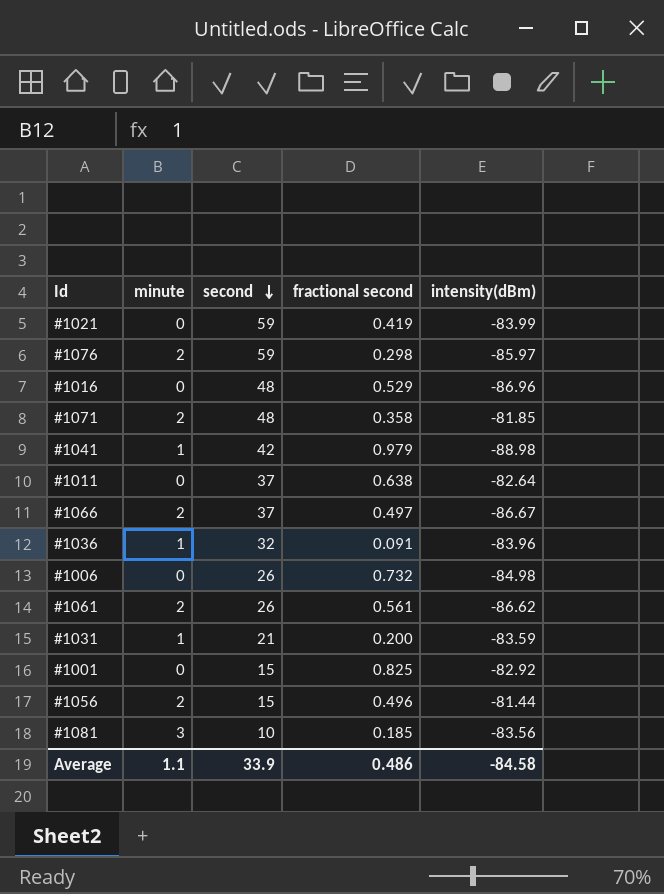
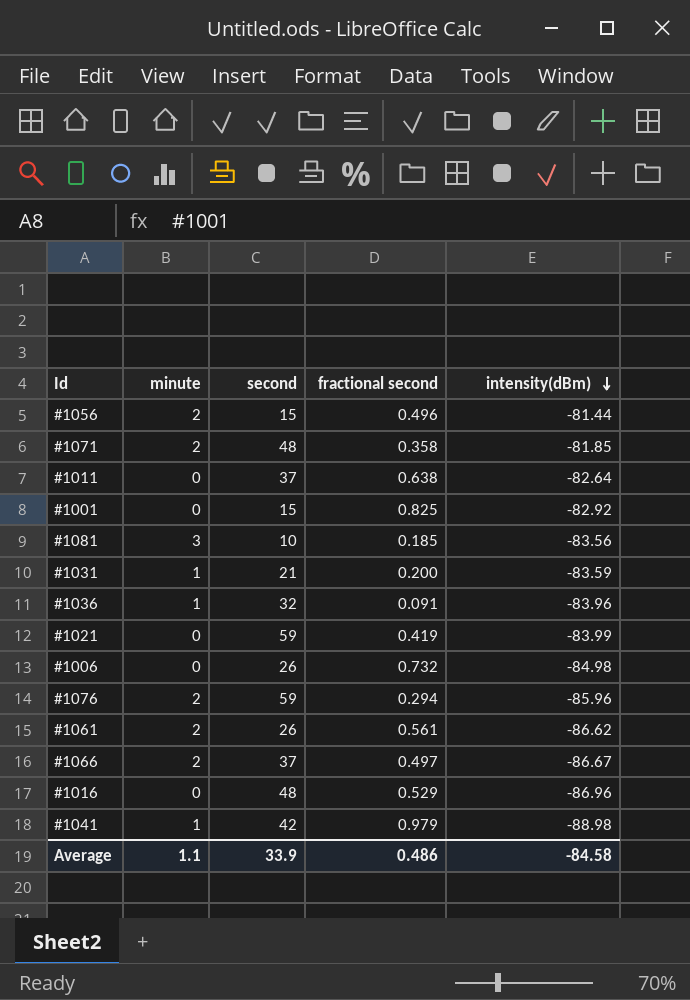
row order: second descending -> intensity(dBm) descending
#1076 | fractional second: 0.298 -> 0.294
#1076 | intensity(dBm): -85.97 -> -85.96

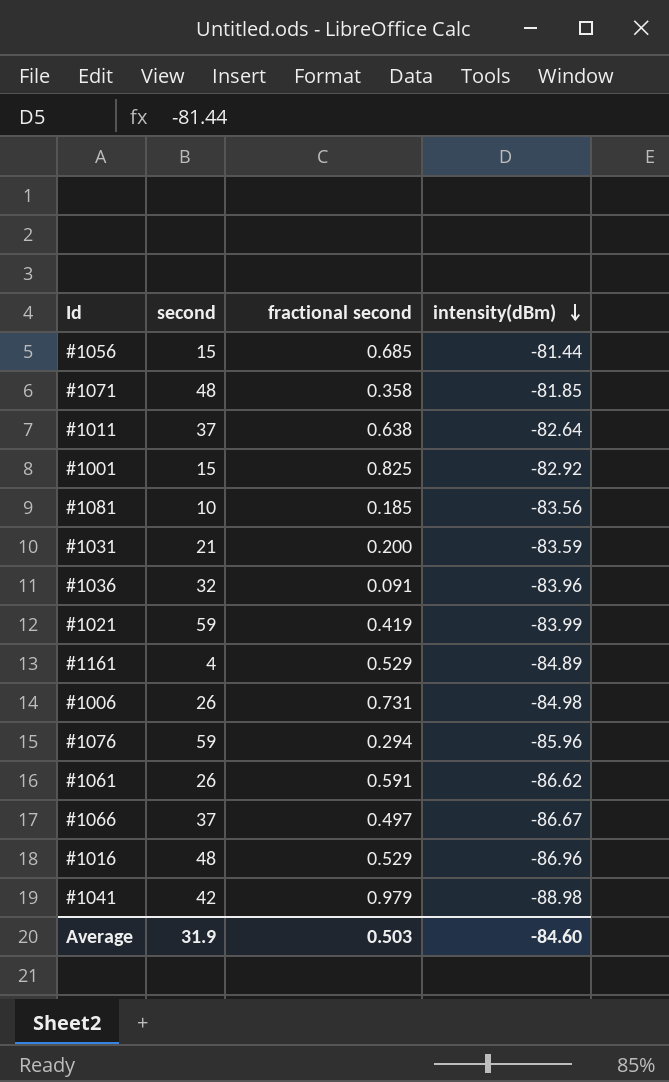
column minute | position: 2 -> none
#1056 | fractional second: 0.496 -> 0.685
row #1161: none -> 4 | 0.529 | -84.89
#1006 | fractional second: 0.732 -> 0.731
#1061 | fractional second: 0.561 -> 0.591
Average | second: 33.9 -> 31.9
Average | fractional second: 0.486 -> 0.503
Average | intensity(dBm): -84.58 -> -84.60

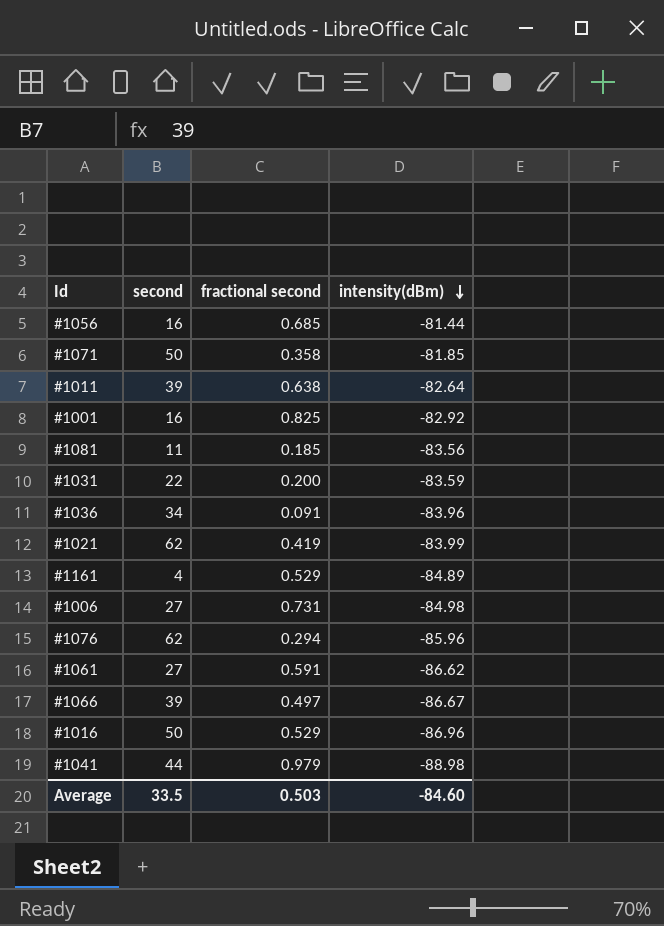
#1056 | second: 15 -> 16
#1071 | second: 48 -> 50
#1011 | second: 37 -> 39
#1001 | second: 15 -> 16
#1081 | second: 10 -> 11
#1031 | second: 21 -> 22
#1036 | second: 32 -> 34
#1021 | second: 59 -> 62
#1006 | second: 26 -> 27
#1076 | second: 59 -> 62
#1061 | second: 26 -> 27
#1066 | second: 37 -> 39
#1016 | second: 48 -> 50
#1041 | second: 42 -> 44
Average | second: 31.9 -> 33.5

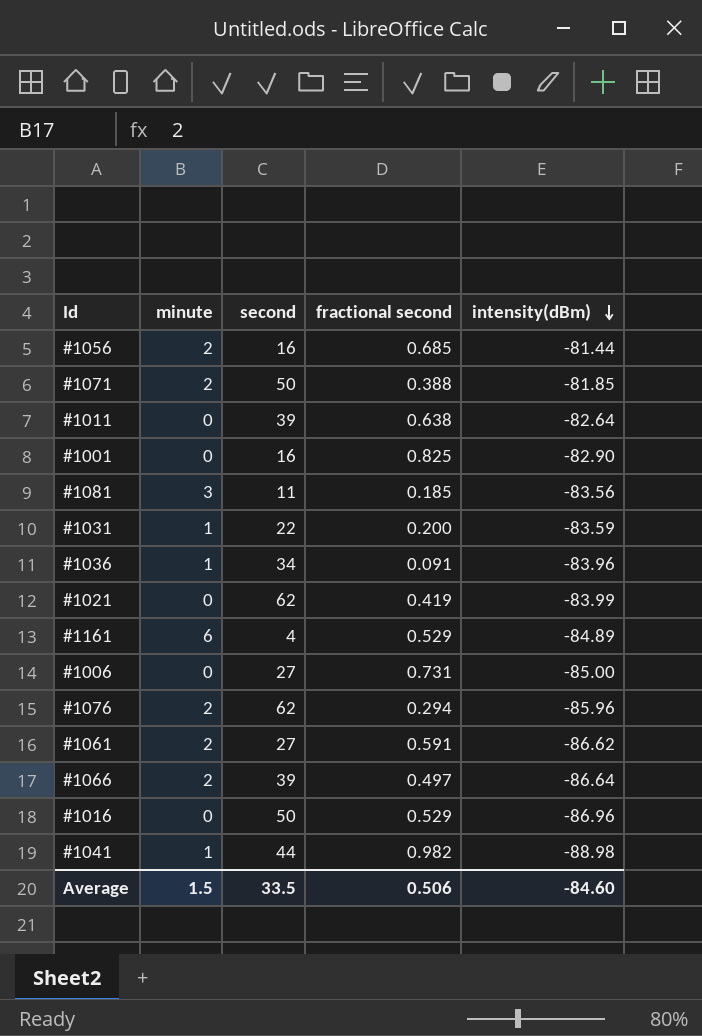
column minute | position: none -> 2
#1071 | fractional second: 0.358 -> 0.388
#1001 | intensity(dBm): -82.92 -> -82.90
#1006 | intensity(dBm): -84.98 -> -85.00
#1066 | intensity(dBm): -86.67 -> -86.64
#1041 | fractional second: 0.979 -> 0.982
Average | fractional second: 0.503 -> 0.506

